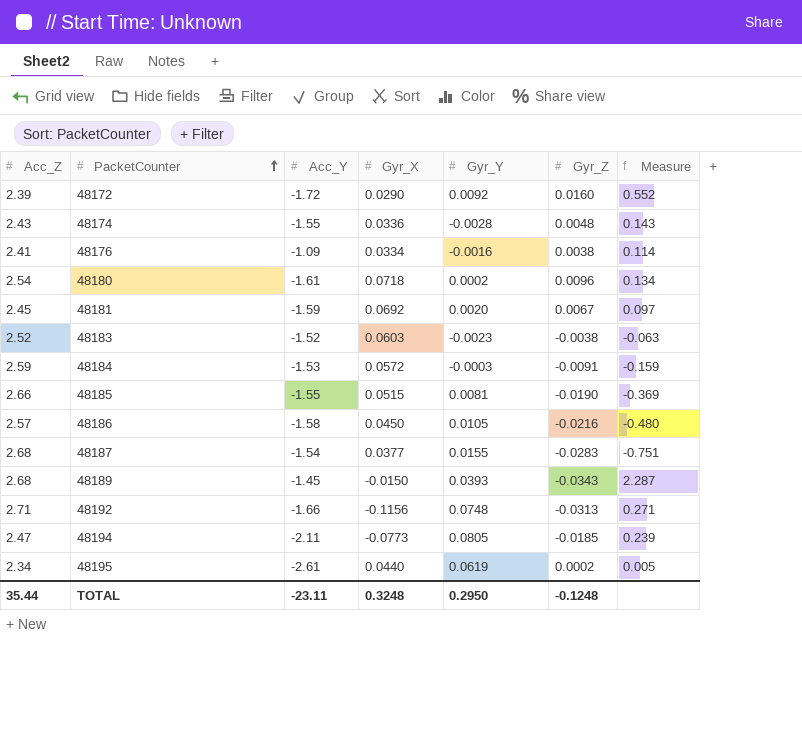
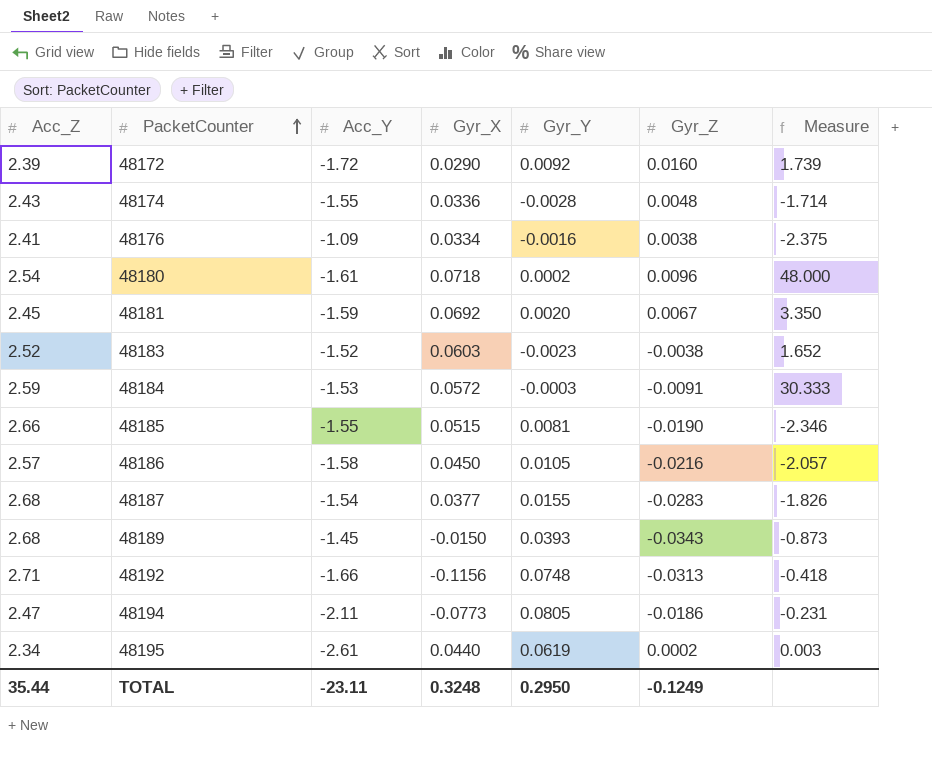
column Measure | formula: [Gyr_Z] / [Gyr_X] -> [Gyr_Z] / [Gyr_Y]
48194 | Gyr_Z: -0.0185 -> -0.0186
TOTAL | Gyr_Z: -0.1248 -> -0.1249

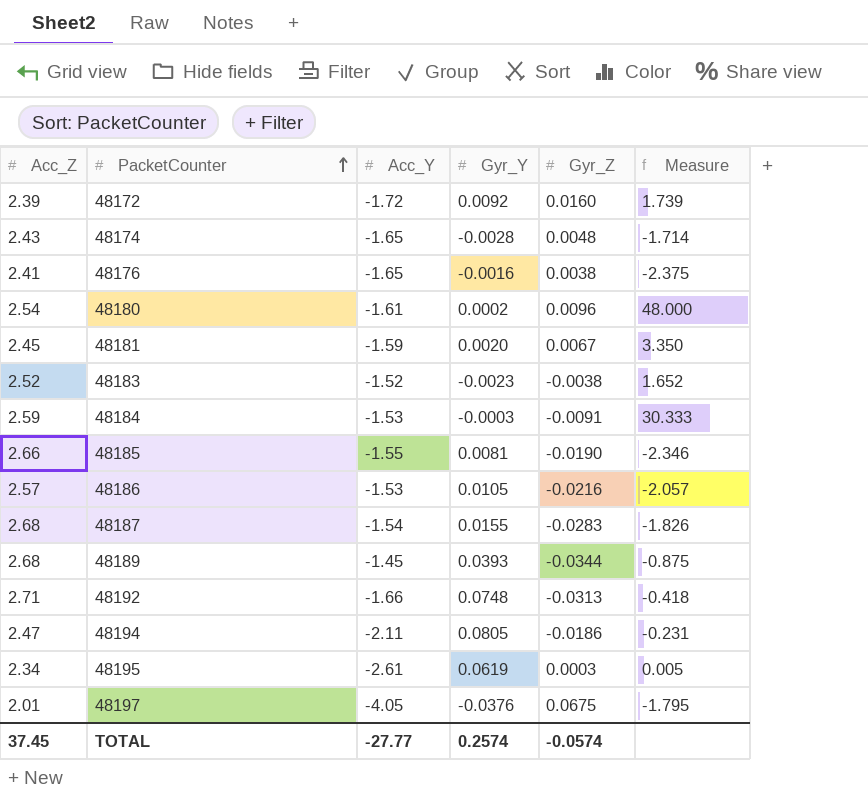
column Gyr_X | position: 4 -> none
48174 | Acc_Y: -1.55 -> -1.65
48176 | Acc_Y: -1.09 -> -1.65
48186 | Acc_Y: -1.58 -> -1.53
48189 | Gyr_Z: -0.0343 -> -0.0344
48189 | Measure: -0.873 -> -0.875
48195 | Gyr_Z: 0.0002 -> 0.0003
48195 | Measure: 0.003 -> 0.005
row 48197: none -> 2.01 | -4.05 | -0.0376 | 0.0675 | -1.795
TOTAL | Acc_Z: 35.44 -> 37.45
TOTAL | Acc_Y: -23.11 -> -27.77
TOTAL | Gyr_Y: 0.2950 -> 0.2574
TOTAL | Gyr_Z: -0.1249 -> -0.0574

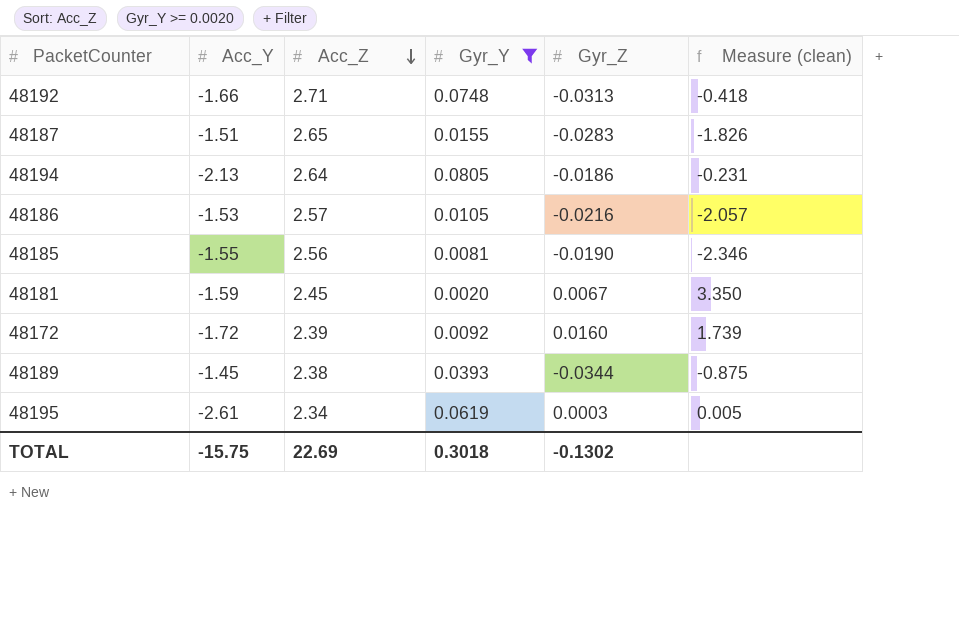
filter: none -> Gyr_Y >= 0.0020
row order: PacketCounter ascending -> Acc_Z descending
column Acc_Z | position: 1 -> 3
column name: Measure -> Measure (clean)
48187 | Acc_Y: -1.54 -> -1.51
48187 | Acc_Z: 2.68 -> 2.65
48194 | Acc_Y: -2.11 -> -2.13
48194 | Acc_Z: 2.47 -> 2.64
48185 | Acc_Z: 2.66 -> 2.56
48189 | Acc_Z: 2.68 -> 2.38
TOTAL | Acc_Y: -27.77 -> -15.75
TOTAL | Acc_Z: 37.45 -> 22.69
TOTAL | Gyr_Y: 0.2574 -> 0.3018
TOTAL | Gyr_Z: -0.0574 -> -0.1302

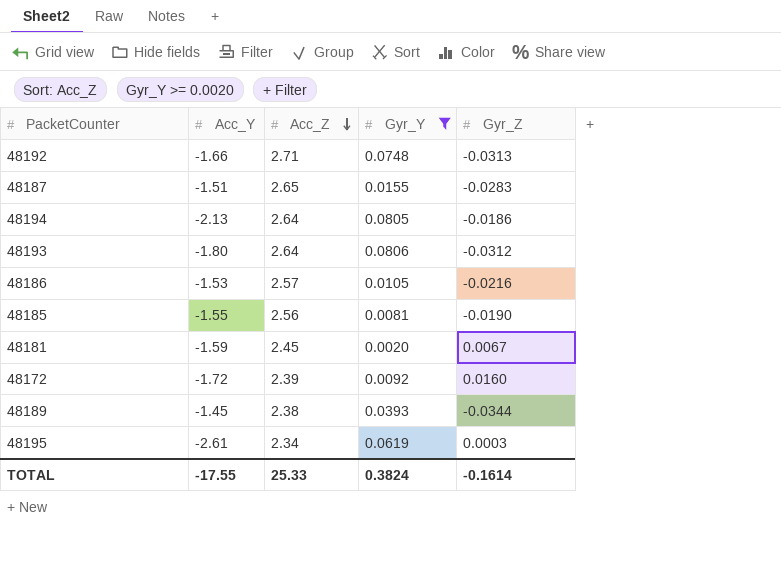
column Measure (clean) | formula: [Gyr_Z] / [Gyr_Y] -> none
row 48193: none -> -1.80 | 2.64 | 0.0806 | -0.0312
TOTAL | Acc_Y: -15.75 -> -17.55
TOTAL | Acc_Z: 22.69 -> 25.33
TOTAL | Gyr_Y: 0.3018 -> 0.3824
TOTAL | Gyr_Z: -0.1302 -> -0.1614

